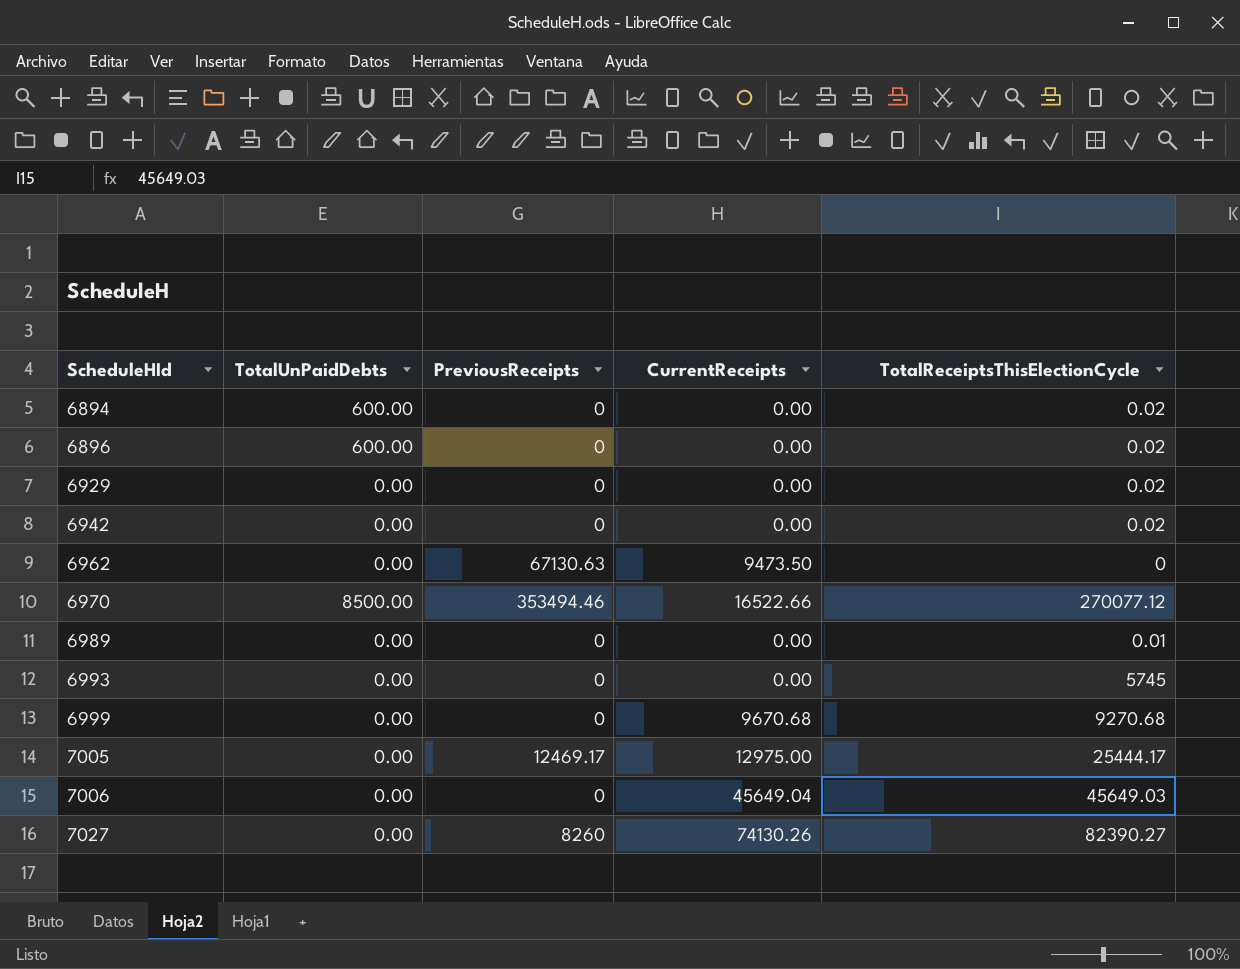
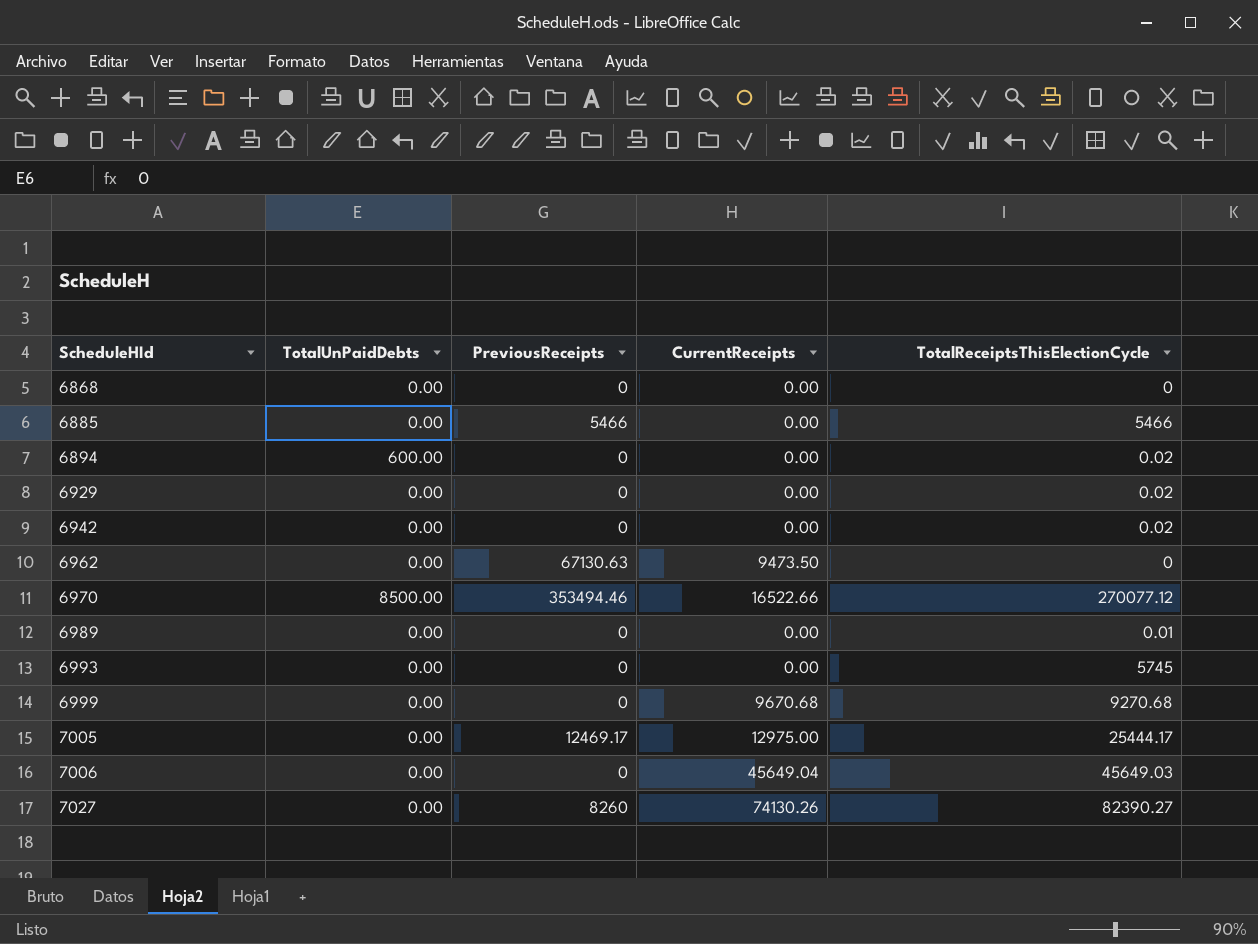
row 6896: 600.00 | 0 | 0.00 | 0.02 -> none
row 6868: none -> 0.00 | 0 | 0.00 | 0
row 6885: none -> 0.00 | 5466 | 0.00 | 5466

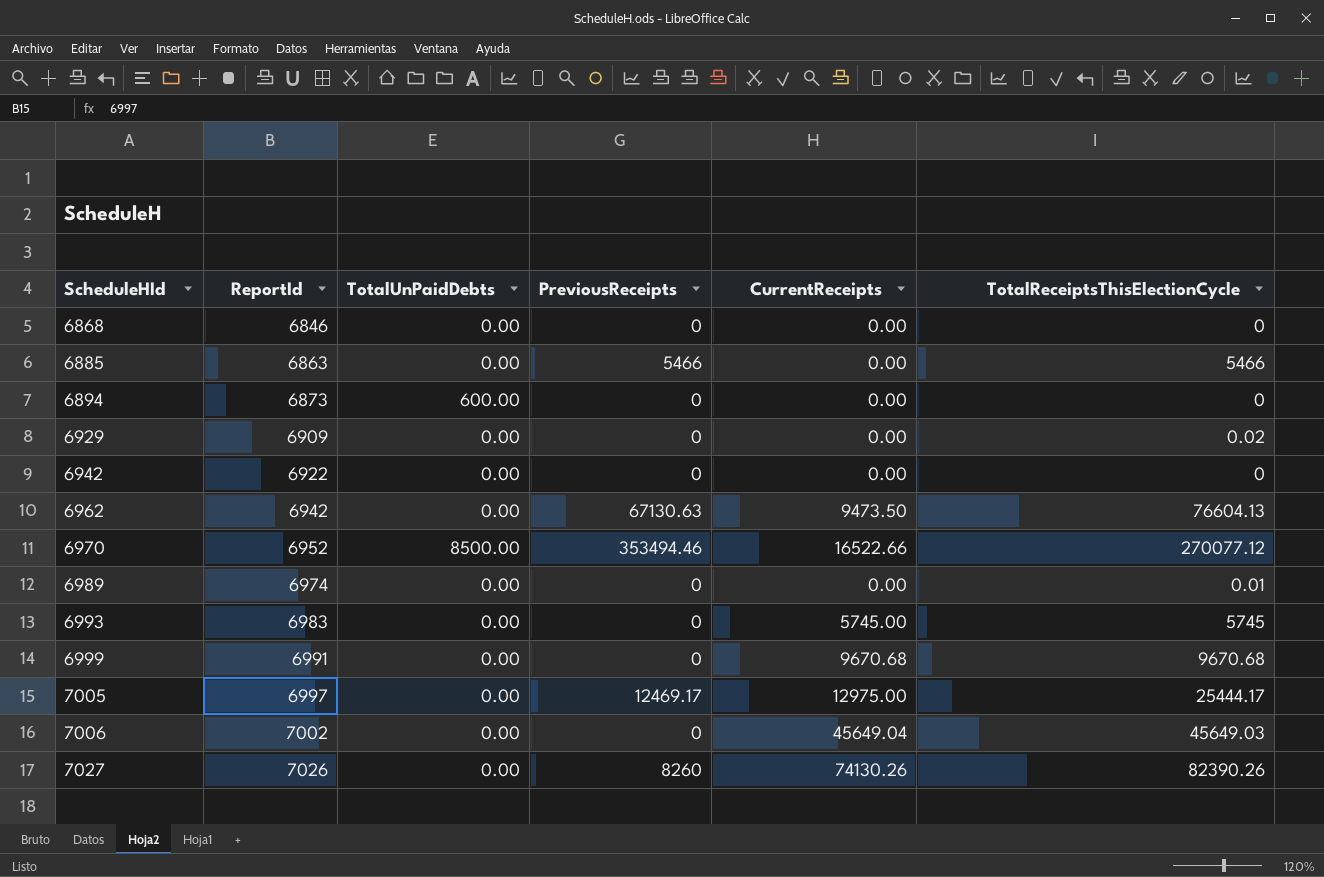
column ReportId | position: none -> 2
6894 | TotalReceiptsThisElectionCycle: 0.02 -> 0
6942 | TotalReceiptsThisElectionCycle: 0.02 -> 0
6962 | TotalReceiptsThisElectionCycle: 0 -> 76604.13
6993 | CurrentReceipts: 0.00 -> 5745.00
6999 | TotalReceiptsThisElectionCycle: 9270.68 -> 9670.68
7027 | TotalReceiptsThisElectionCycle: 82390.27 -> 82390.26

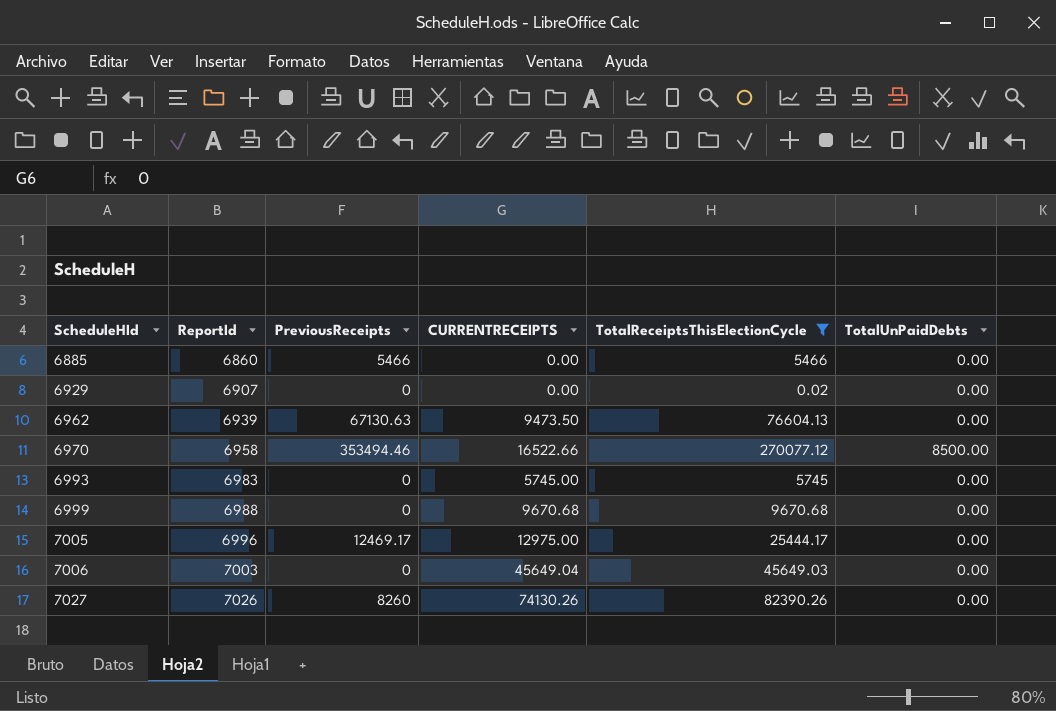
filter: none -> TotalReceiptsThisElectionCycle >= 0.02
column name: CurrentReceipts -> CURRENTRECEIPTS
column TotalUnPaidDebts | position: 3 -> 6
6885 | ReportId: 6863 -> 6860
6929 | ReportId: 6909 -> 6907
6962 | ReportId: 6942 -> 6939
6970 | ReportId: 6952 -> 6958
6999 | ReportId: 6991 -> 6988
7005 | ReportId: 6997 -> 6996
7006 | ReportId: 7002 -> 7003

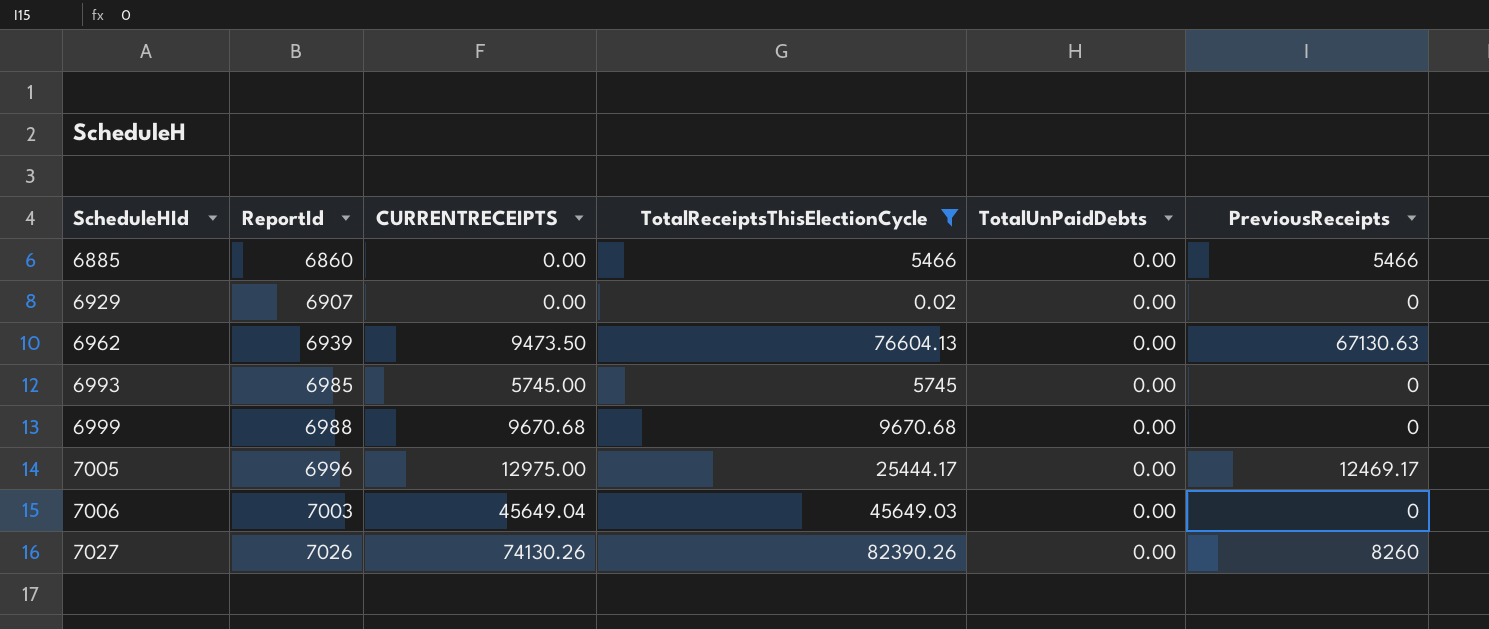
column PreviousReceipts | position: 3 -> 6
row 6970: 6958 | 353494.46 | 16522.66 | 270077.12 | 8500.00 -> none
6993 | ReportId: 6983 -> 6985

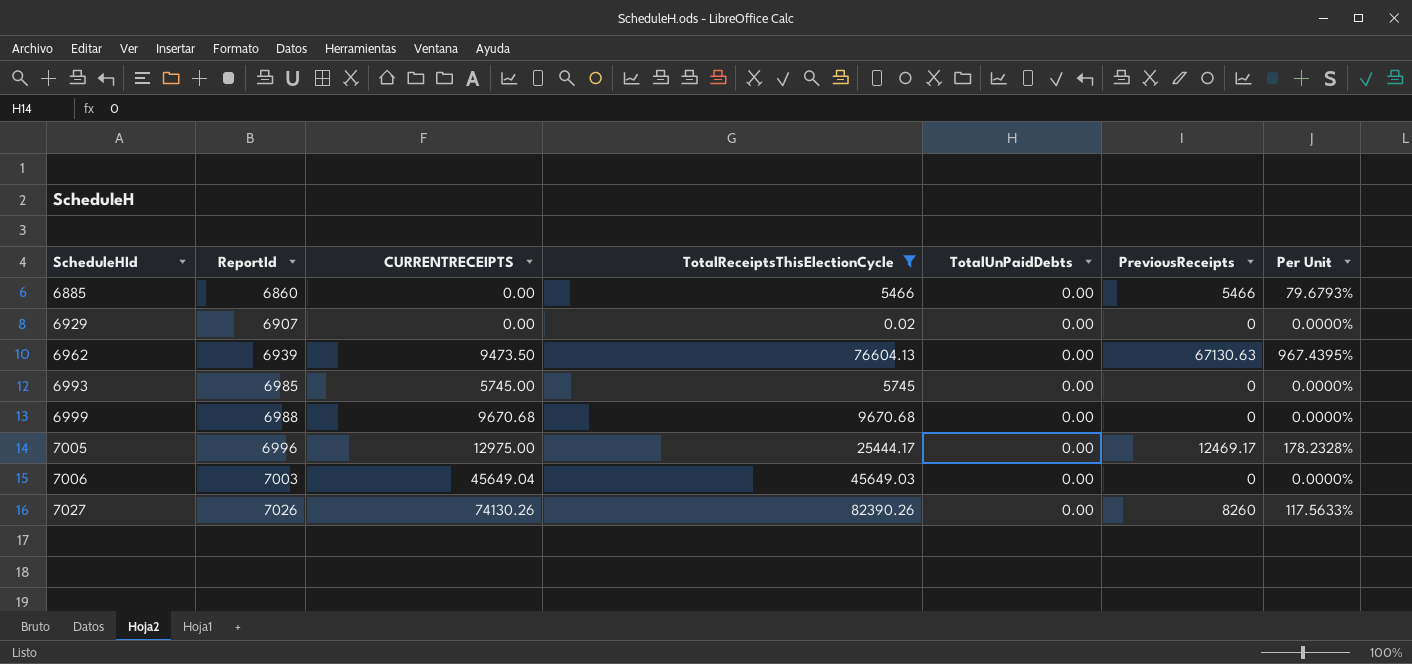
column Per Unit | formula: none -> [PreviousReceipts] / [ReportId]

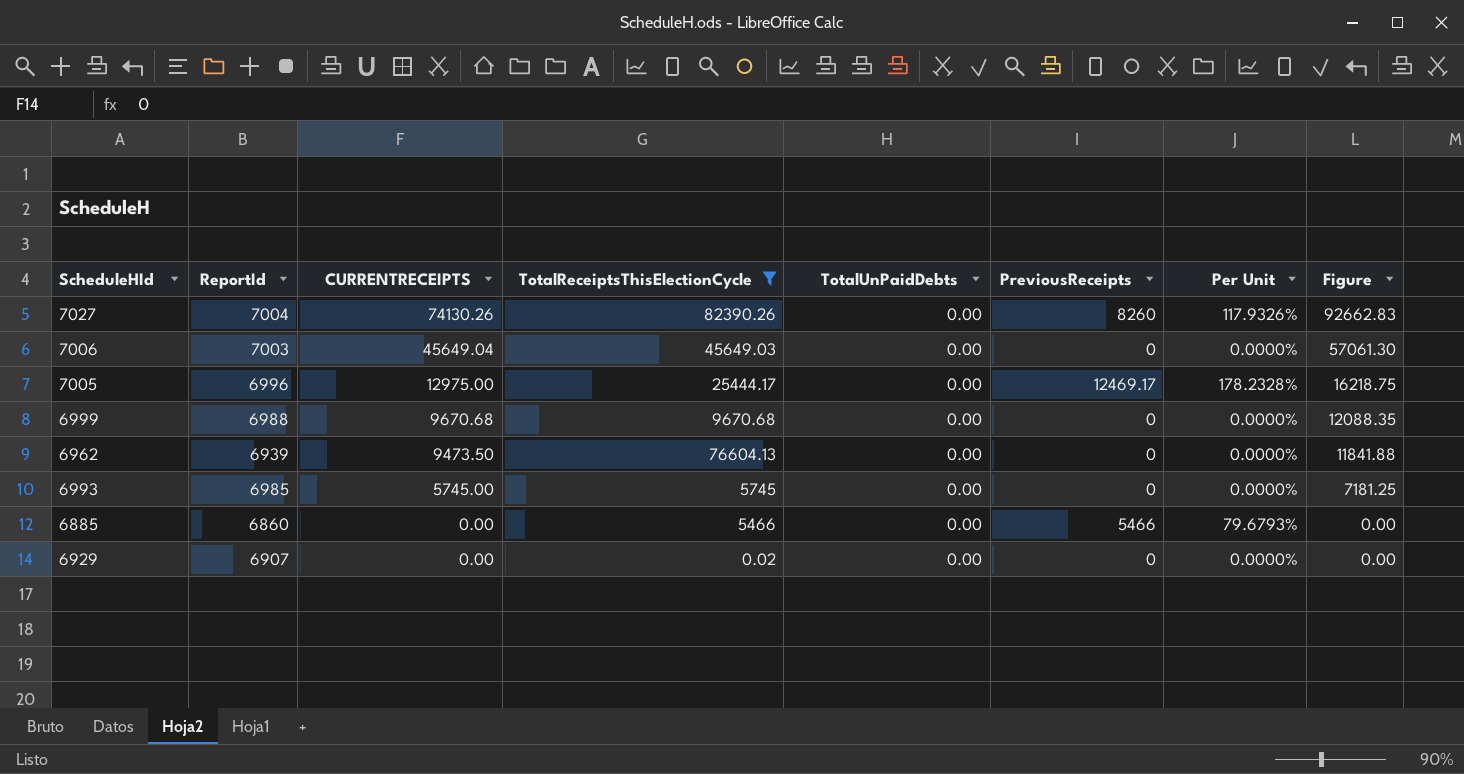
row order: ScheduleHId ascending -> CURRENTRECEIPTS descending
column Figure | formula: none -> [CURRENTRECEIPTS] * 1.25
7027 | ReportId: 7026 -> 7004
7027 | Per Unit: 117.5633% -> 117.9326%
6962 | PreviousReceipts: 67130.63 -> 0
6962 | Per Unit: 967.4395% -> 0.0000%

